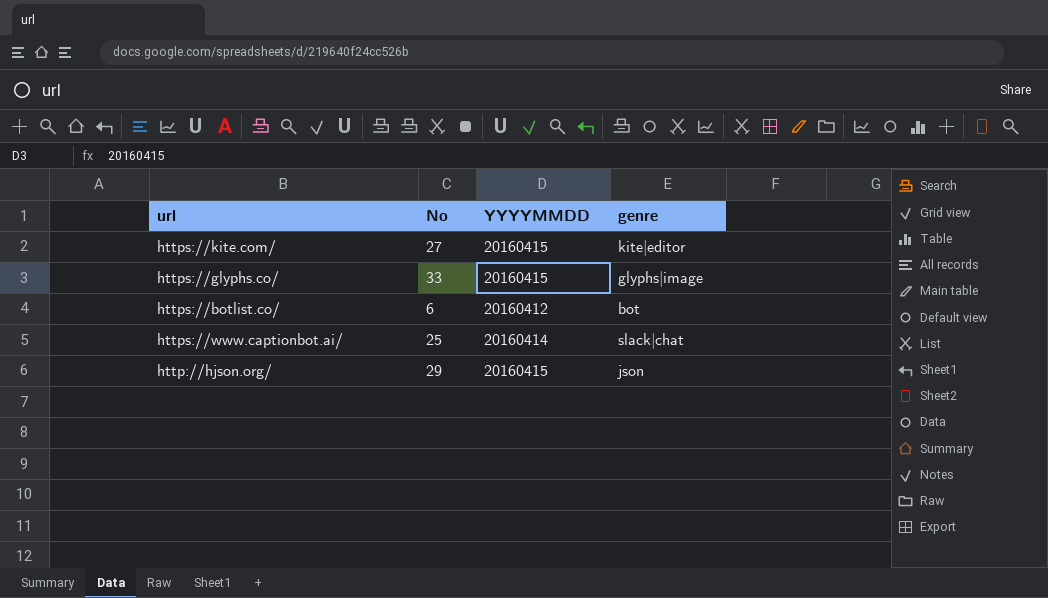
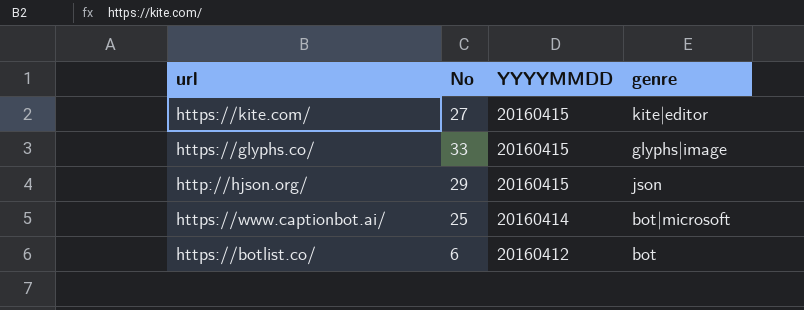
row order: none -> YYYYMMDD descending
https://www.captionbot.ai/ | genre: slack|chat -> bot|microsoft

